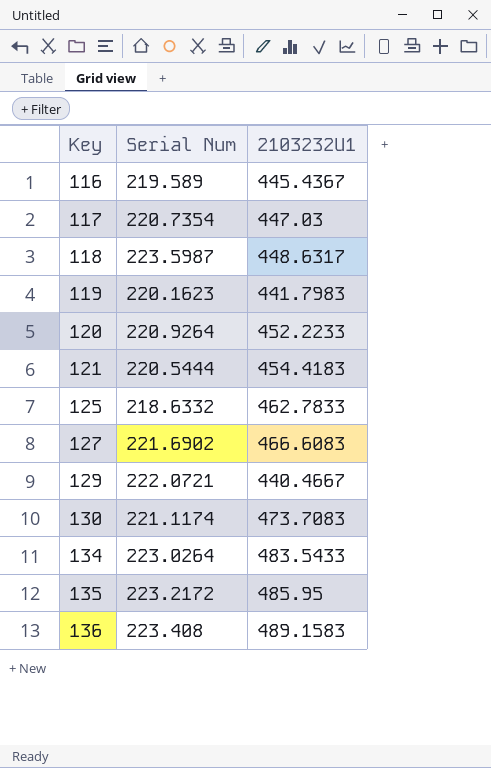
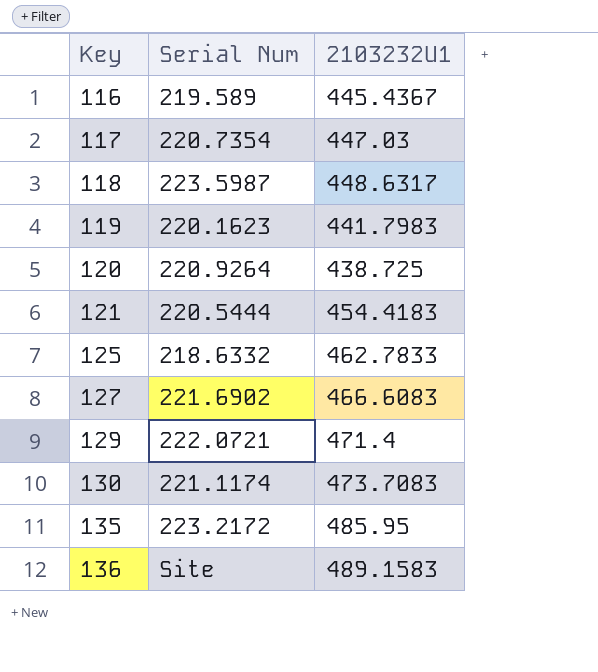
row 134: 223.0264 | 483.5433 -> none
120 | 2103232U1: 452.2233 -> 438.725
129 | 2103232U1: 440.4667 -> 471.4
136 | Serial Num: 223.408 -> Site

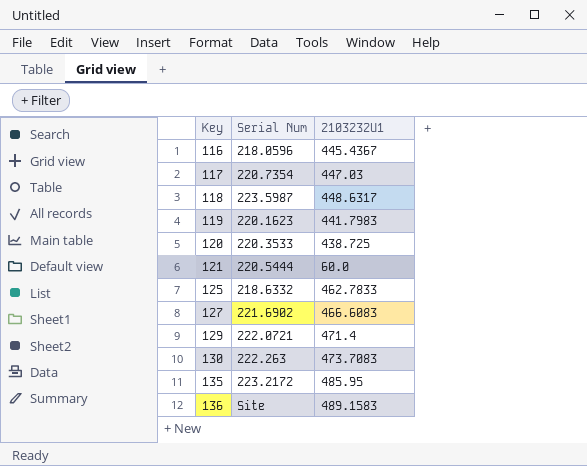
116 | Serial Num: 219.589 -> 218.0596
120 | Serial Num: 220.9264 -> 220.3533
121 | 2103232U1: 454.4183 -> 60.0
130 | Serial Num: 221.1174 -> 222.263

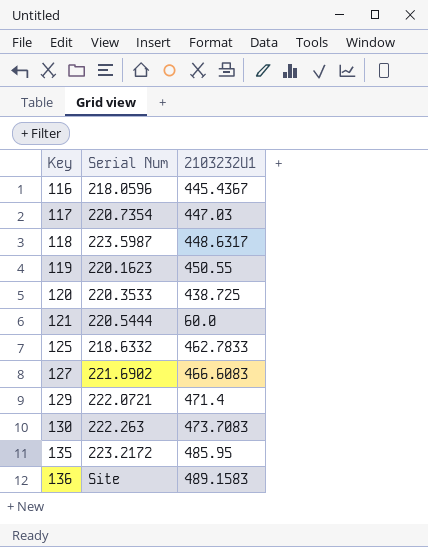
119 | 2103232U1: 441.7983 -> 450.55

